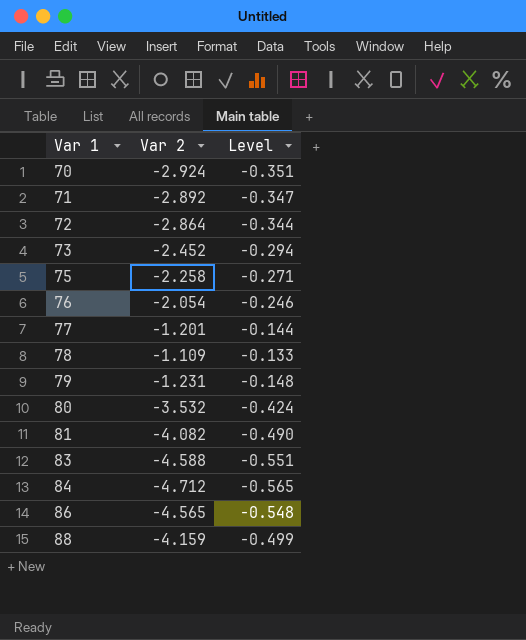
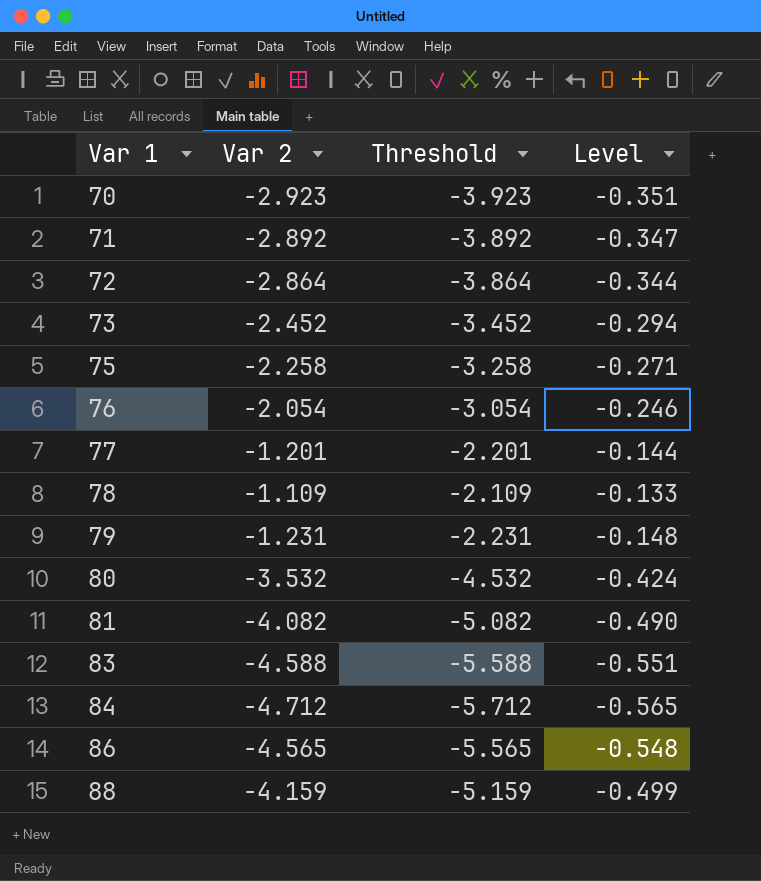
column Threshold | formula: none -> [Var 2] - 1
70 | Var 2: -2.924 -> -2.923

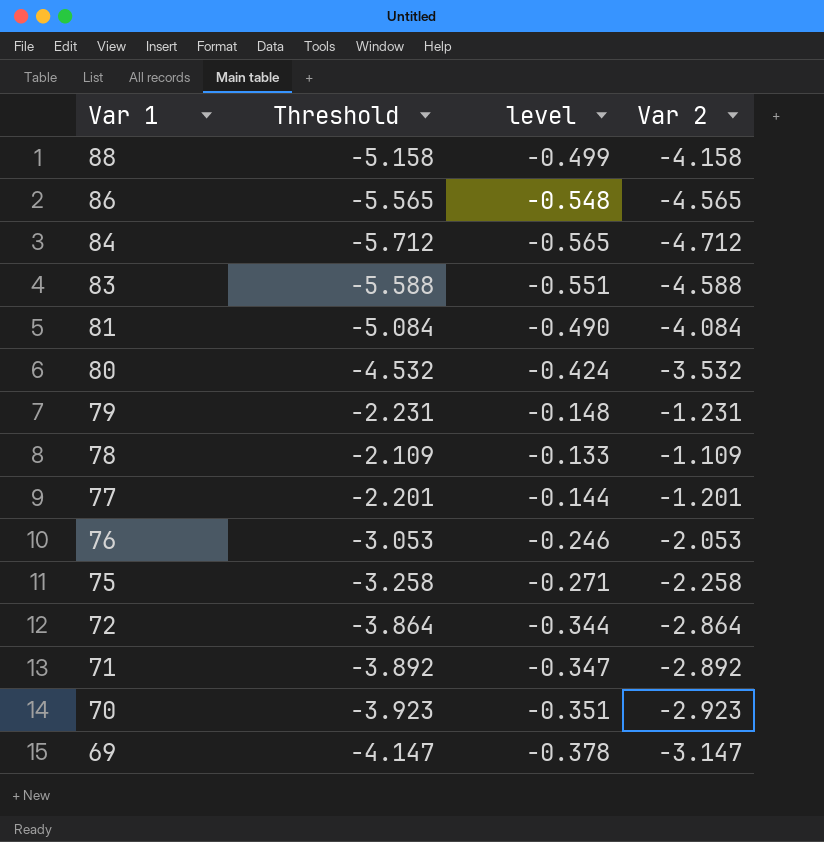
row order: Var 1 ascending -> Var 1 descending
column name: Level -> level
column Var 2 | position: 2 -> 4
row 73: -2.452 | -3.452 | -0.294 -> none
88 | Threshold: -5.159 -> -5.158
88 | Var 2: -4.159 -> -4.158
81 | Threshold: -5.082 -> -5.084
81 | Var 2: -4.082 -> -4.084
76 | Threshold: -3.054 -> -3.053
76 | Var 2: -2.054 -> -2.053
row 69: none -> -4.147 | -0.378 | -3.147

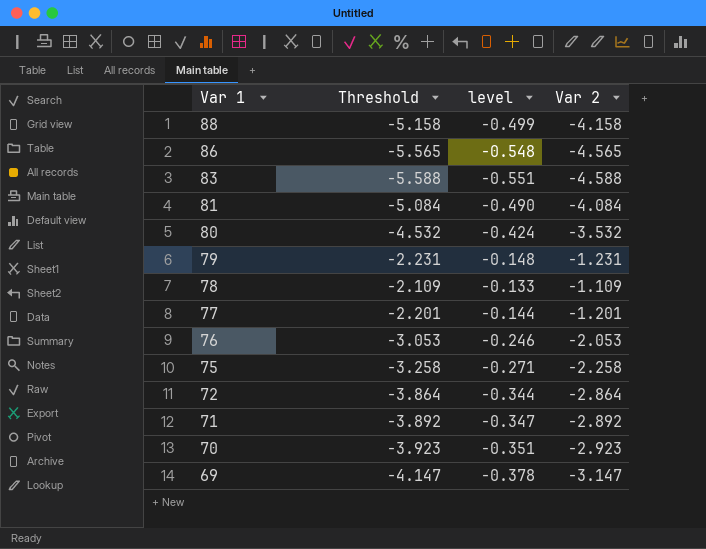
row 84: -5.712 | -0.565 | -4.712 -> none

